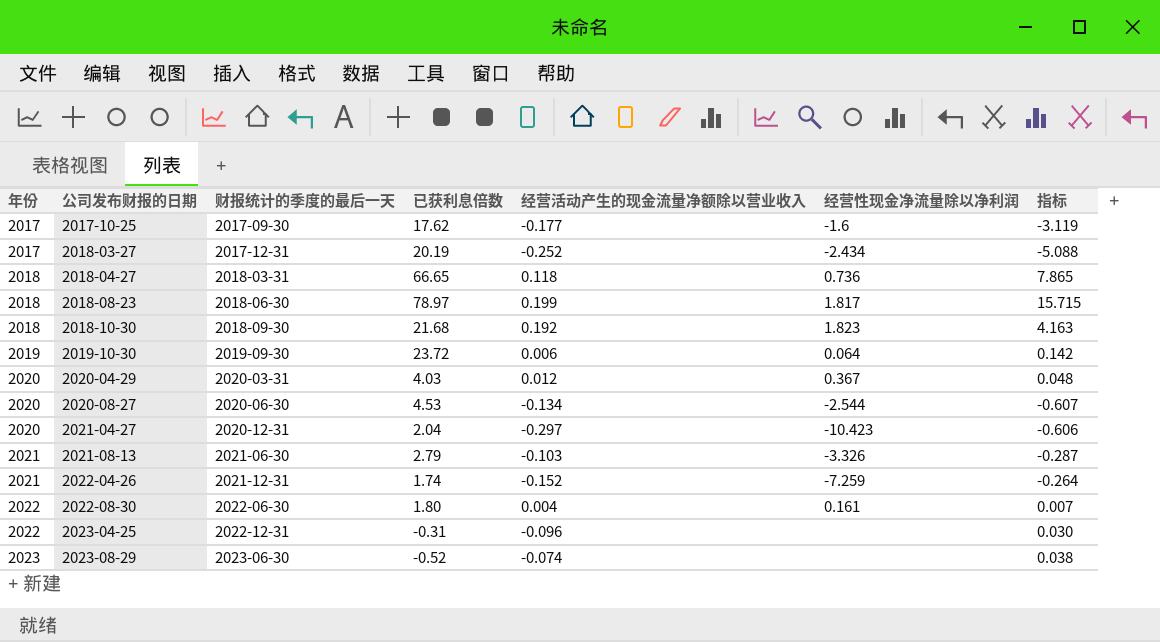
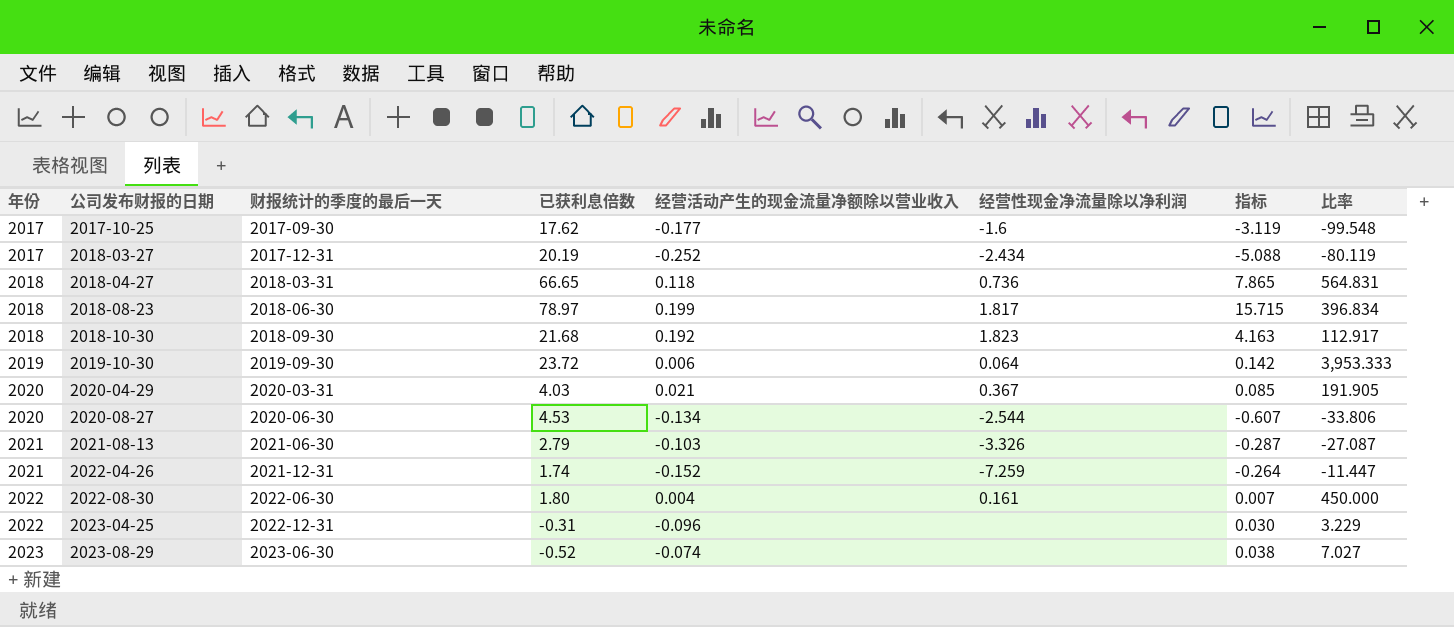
column 比率 | formula: none -> [已获利息倍数] / [经营活动产生的现金流量净额除以营业收入]
row 2021-04-27: 2020 | 2020-12-31 | 2.04 | -0.297 | -10.423 | -0.606 -> none
2020-04-29 | 经营活动产生的现金流量净额除以营业收入: 0.012 -> 0.021
2020-04-29 | 指标: 0.048 -> 0.085

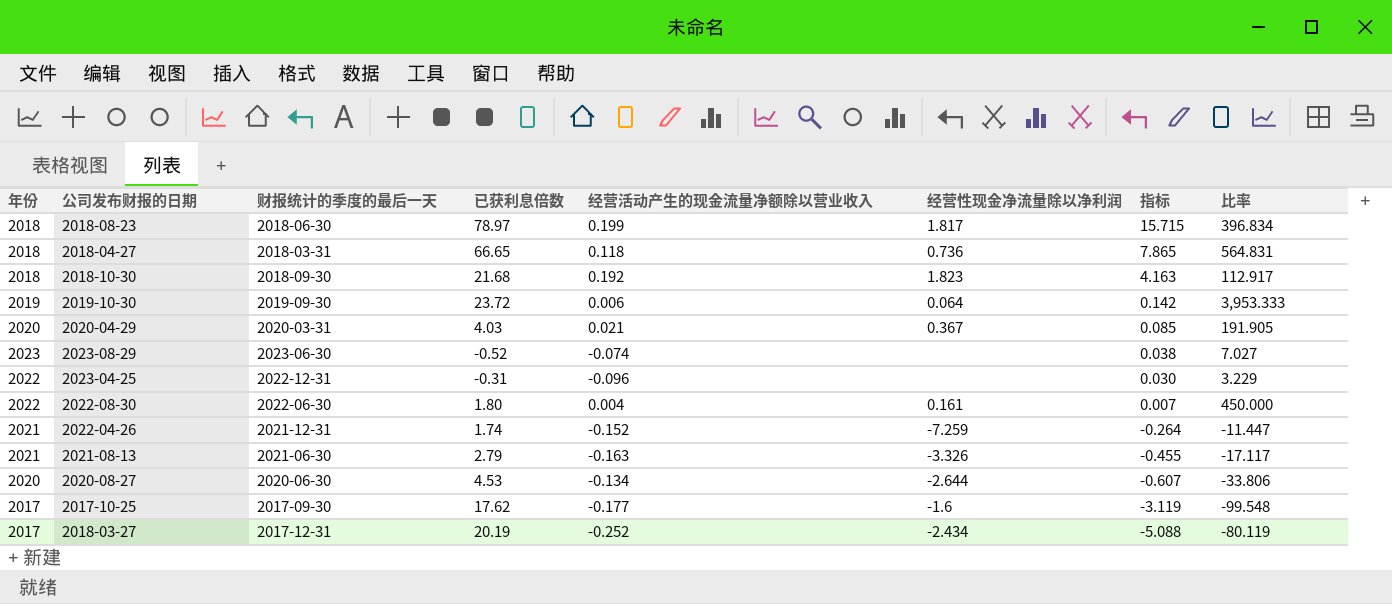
row order: 年份 ascending -> 指标 descending
2021-08-13 | 经营活动产生的现金流量净额除以营业收入: -0.103 -> -0.163
2021-08-13 | 指标: -0.287 -> -0.455
2021-08-13 | 比率: -27.087 -> -17.117
2020-08-27 | 经营性现金净流量除以净利润: -2.544 -> -2.644

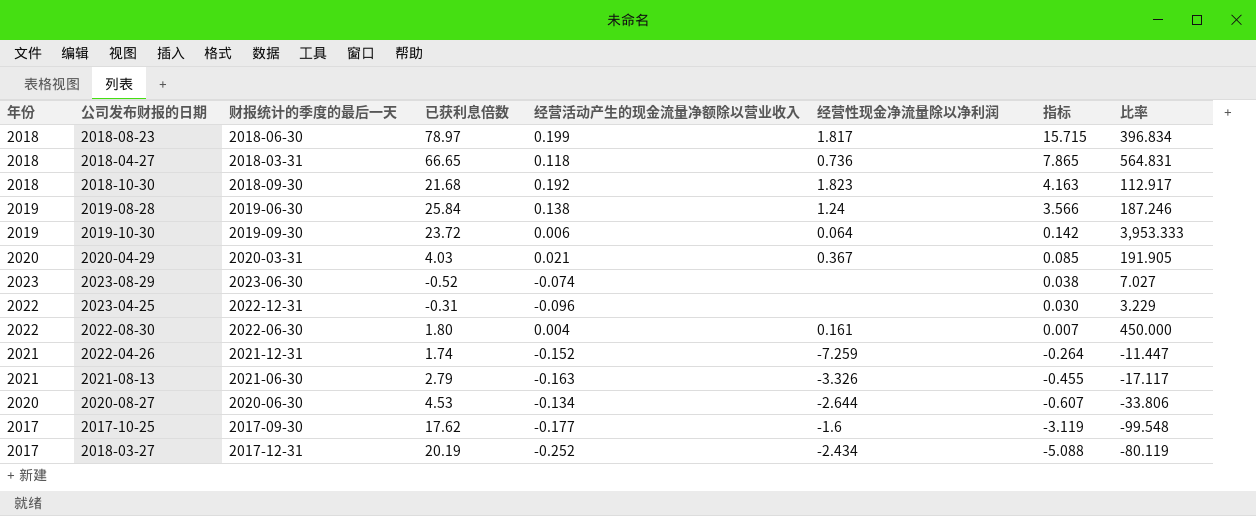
row 2019-08-28: none -> 2019 | 2019-06-30 | 25.84 | 0.138 | 1.24 | 3.566 | 187.246

